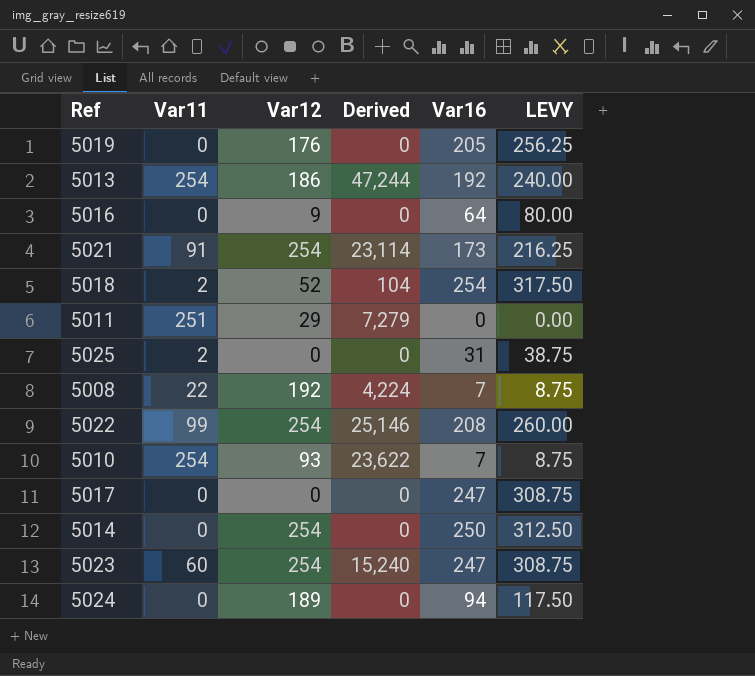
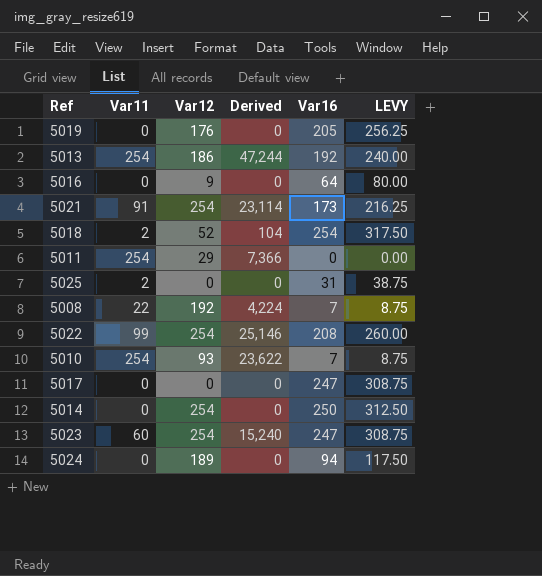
5011 | Var11: 251 -> 254
5011 | Derived: 7,279 -> 7,366

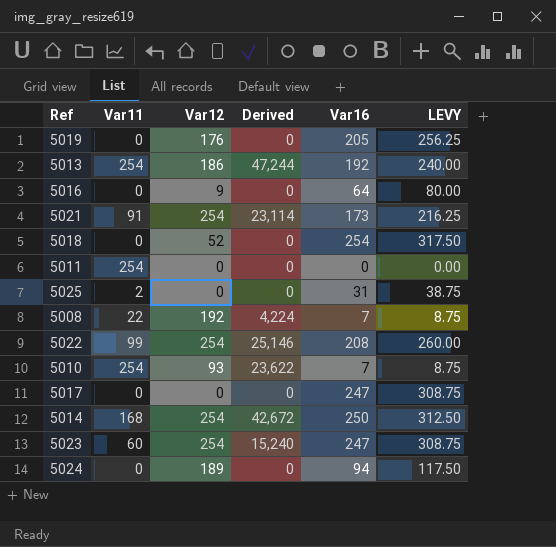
5018 | Var11: 2 -> 0
5018 | Derived: 104 -> 0
5011 | Var12: 29 -> 0
5011 | Derived: 7,366 -> 0
5014 | Var11: 0 -> 168
5014 | Derived: 0 -> 42,672

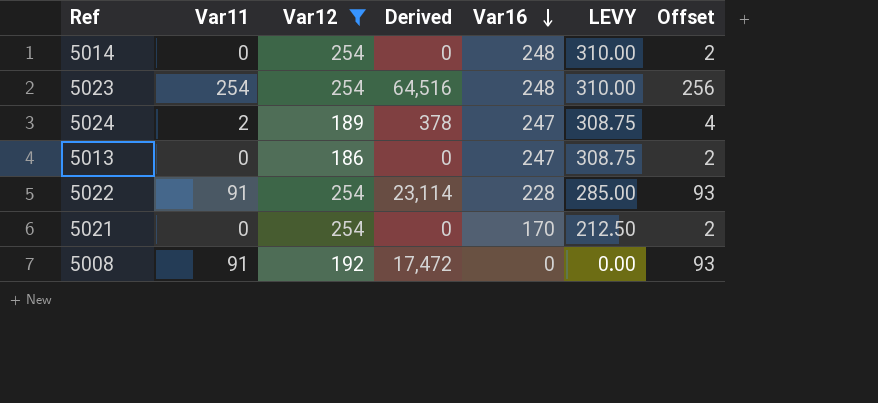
filter: none -> Var12 >= 186
row order: none -> Var16 descending
column Offset | formula: none -> [Var11] + 2
5014 | Var11: 168 -> 0
5014 | Derived: 42,672 -> 0
5014 | Var16: 250 -> 248
5014 | LEVY: 312.50 -> 310.00
5023 | Var11: 60 -> 254
5023 | Derived: 15,240 -> 64,516
5023 | Var16: 247 -> 248
5023 | LEVY: 308.75 -> 310.00
5024 | Var11: 0 -> 2
5024 | Derived: 0 -> 378
5024 | Var16: 94 -> 247
5024 | LEVY: 117.50 -> 308.75
5013 | Var11: 254 -> 0
5013 | Derived: 47,244 -> 0
5013 | Var16: 192 -> 247
5013 | LEVY: 240.00 -> 308.75
5022 | Var11: 99 -> 91
5022 | Derived: 25,146 -> 23,114
5022 | Var16: 208 -> 228
5022 | LEVY: 260.00 -> 285.00
5021 | Var11: 91 -> 0
5021 | Derived: 23,114 -> 0
5021 | Var16: 173 -> 170
5021 | LEVY: 216.25 -> 212.50
5008 | Var11: 22 -> 91
5008 | Derived: 4,224 -> 17,472
5008 | Var16: 7 -> 0
5008 | LEVY: 8.75 -> 0.00

